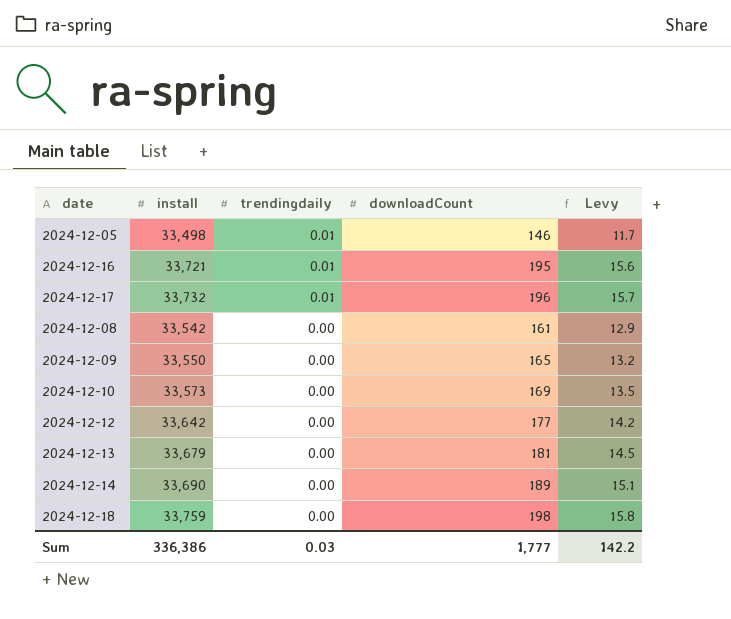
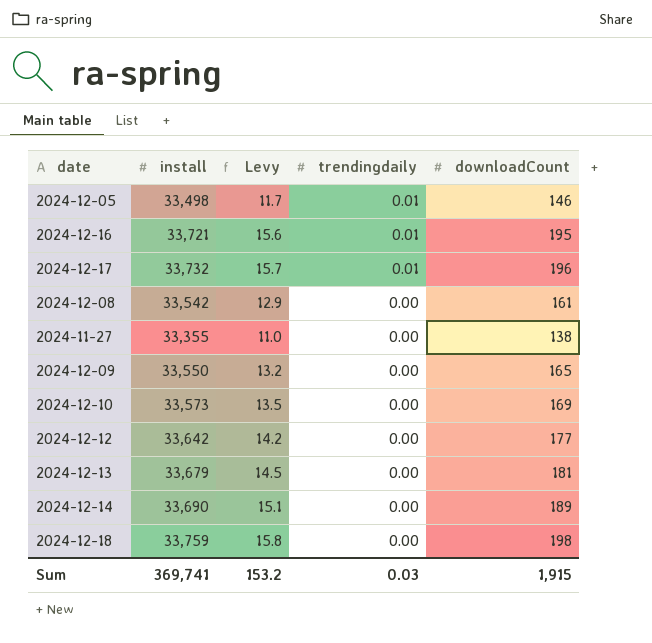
column Levy | position: 5 -> 3
row 2024-11-27: none -> 33,355 | 11.0 | 0.00 | 138
Sum | install: 336,386 -> 369,741
Sum | Levy: 142.2 -> 153.2
Sum | downloadCount: 1,777 -> 1,915

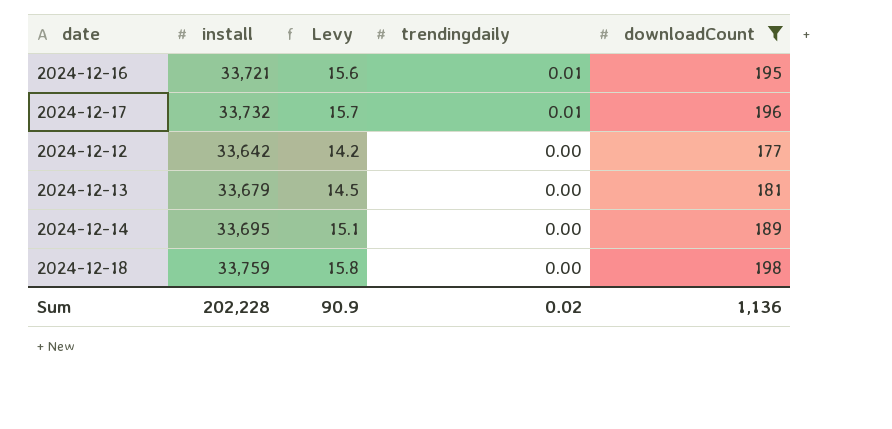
filter: none -> downloadCount >= 177
2024-12-14 | install: 33,690 -> 33,695
Sum | install: 369,741 -> 202,228
Sum | Levy: 153.2 -> 90.9
Sum | trendingdaily: 0.03 -> 0.02
Sum | downloadCount: 1,915 -> 1,136

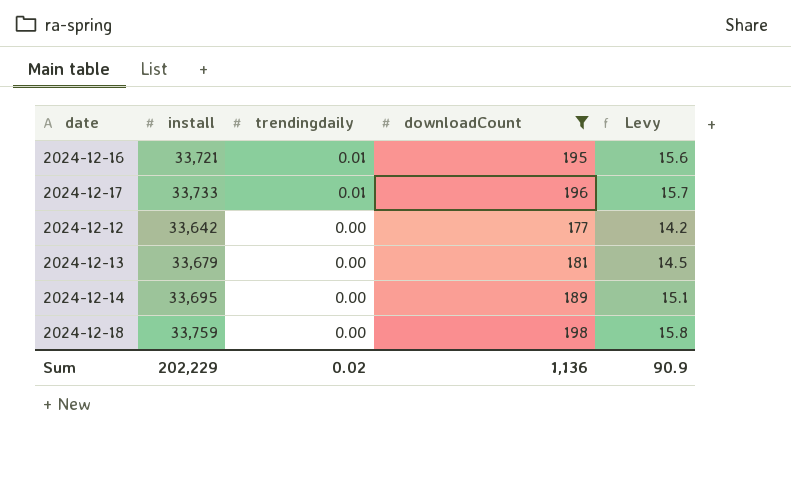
column Levy | position: 3 -> 5
2024-12-17 | install: 33,732 -> 33,733
Sum | install: 202,228 -> 202,229

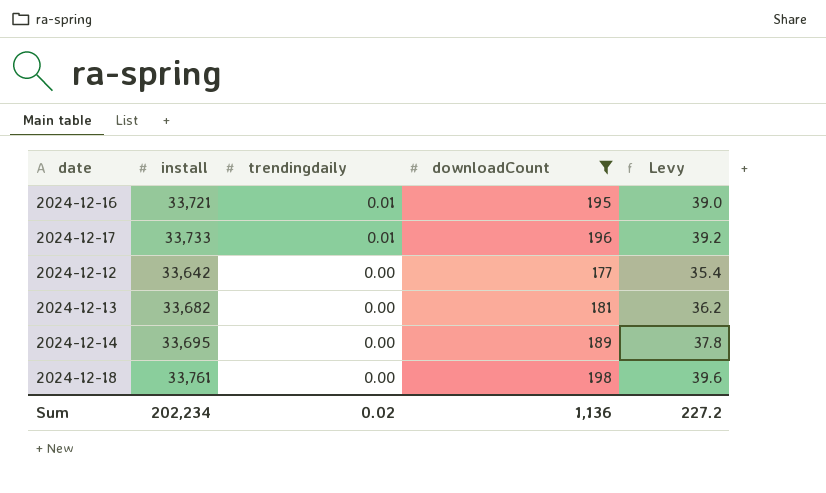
column Levy | formula: [downloadCount] * 0.08 -> [downloadCount] * 0.2
2024-12-13 | install: 33,679 -> 33,682
2024-12-18 | install: 33,759 -> 33,761
Sum | install: 202,229 -> 202,234
Sum | Levy: 90.9 -> 227.2

